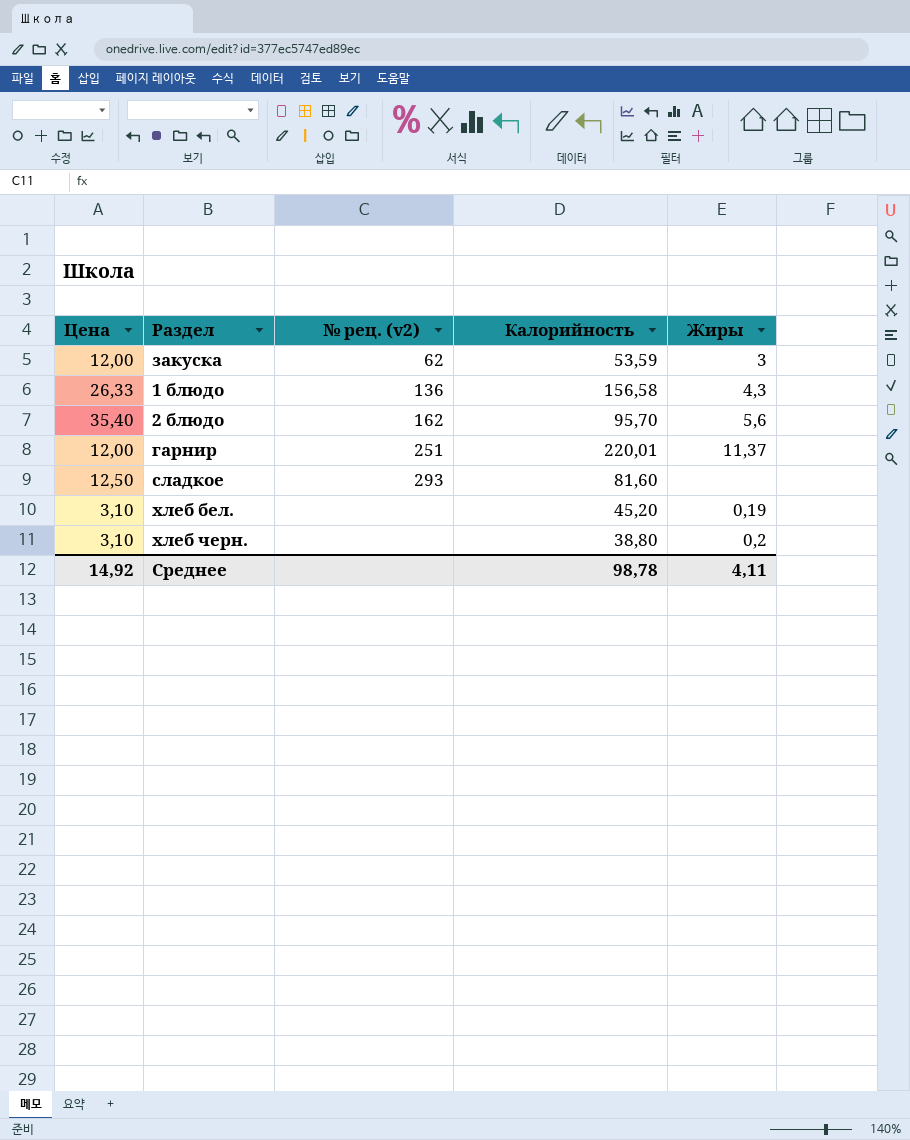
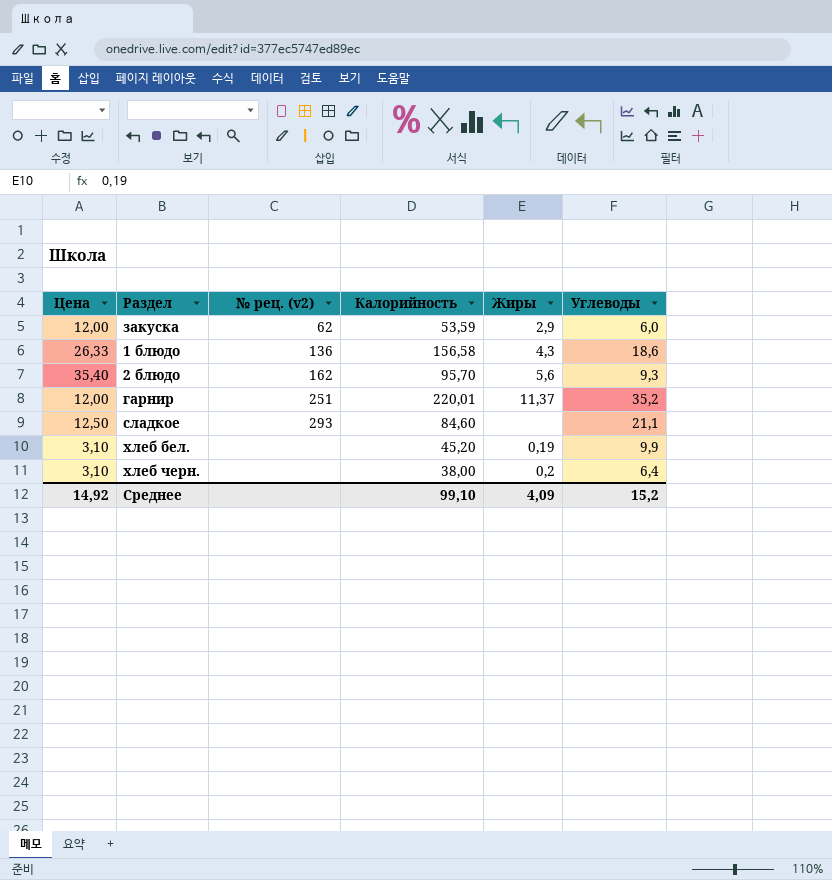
column Углеводы | position: none -> 6
закуска | Жиры: 3 -> 2,9
сладкое | Калорийность: 81,60 -> 84,60
хлеб черн. | Калорийность: 38,80 -> 38,00
Среднее | Калорийность: 98,78 -> 99,10
Среднее | Жиры: 4,11 -> 4,09

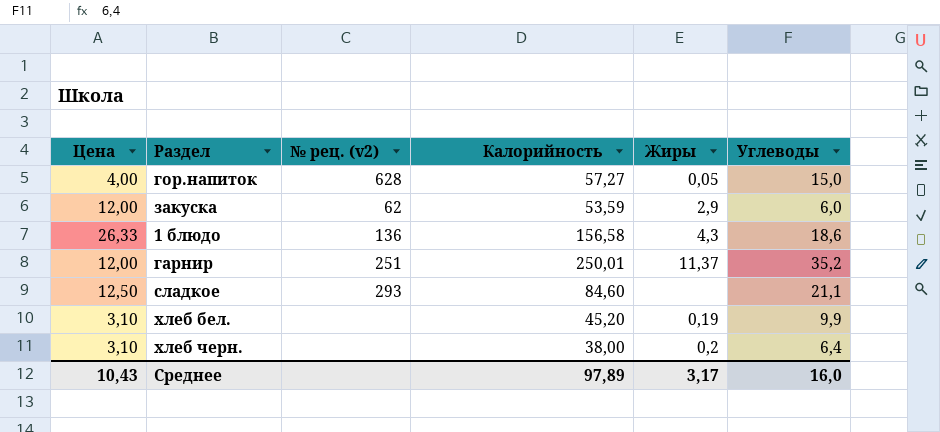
row 2 блюдо: 35,40 | 162 | 95,70 | 5,6 | 9,3 -> none
row гор.напиток: none -> 4,00 | 628 | 57,27 | 0,05 | 15,0
гарнир | Калорийность: 220,01 -> 250,01
Среднее | Цена: 14,92 -> 10,43
Среднее | Калорийность: 99,10 -> 97,89
Среднее | Жиры: 4,09 -> 3,17
Среднее | Углеводы: 15,2 -> 16,0

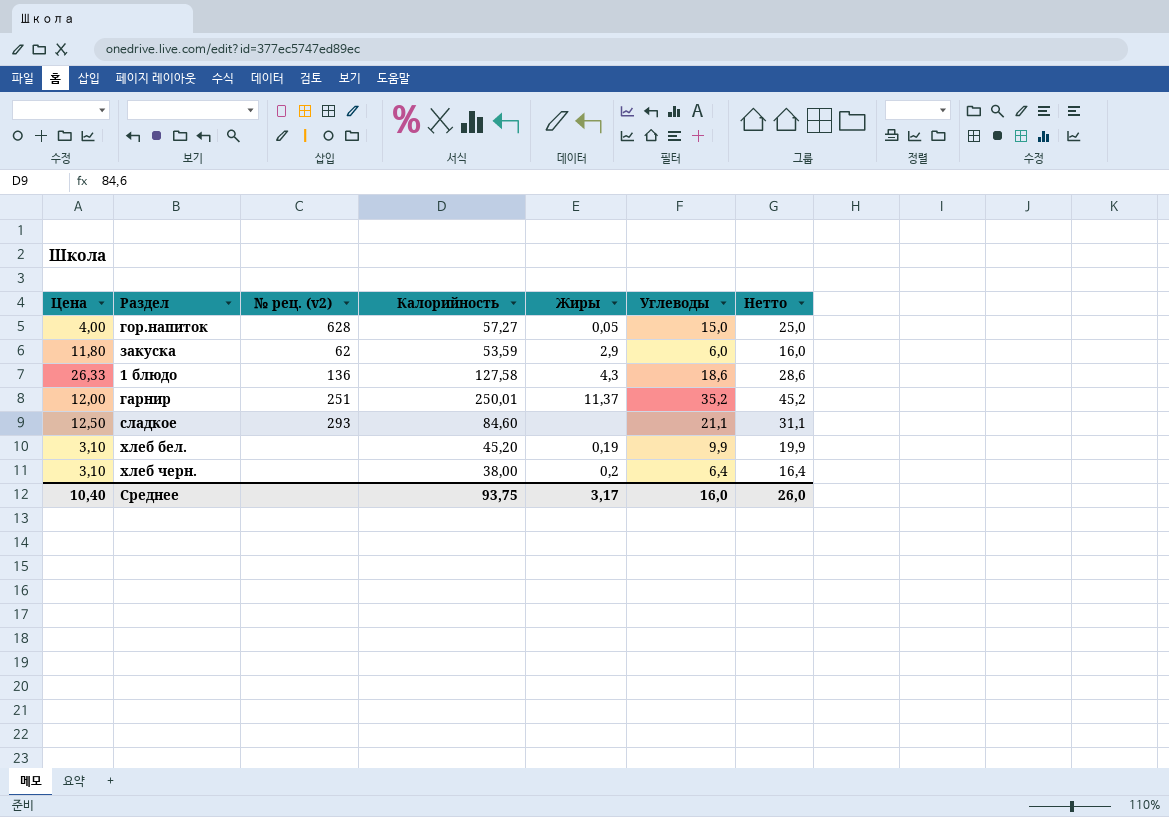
column Нетто | formula: none -> [Углеводы] + 10
закуска | Цена: 12,00 -> 11,80
1 блюдо | Калорийность: 156,58 -> 127,58
Среднее | Цена: 10,43 -> 10,40
Среднее | Калорийность: 97,89 -> 93,75

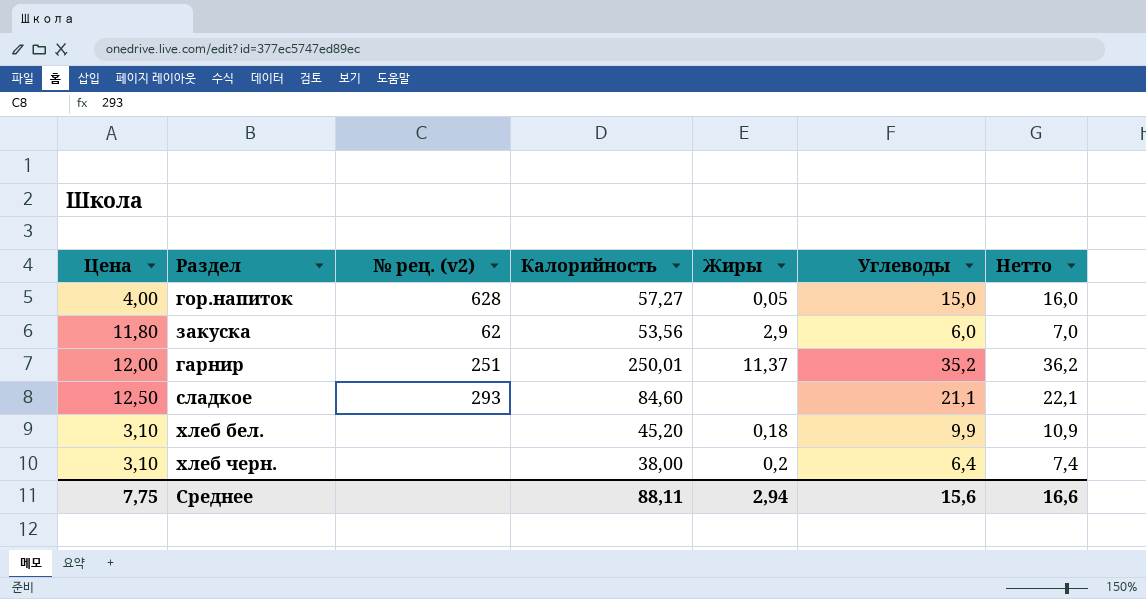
column Нетто | formula: [Углеводы] + 10 -> [Углеводы] + 1
row 1 блюдо: 26,33 | 136 | 127,58 | 4,3 | 18,6 | 28,6 -> none
закуска | Калорийность: 53,59 -> 53,56
хлеб бел. | Жиры: 0,19 -> 0,18
Среднее | Цена: 10,40 -> 7,75
Среднее | Калорийность: 93,75 -> 88,11
Среднее | Жиры: 3,17 -> 2,94
Среднее | Углеводы: 16,0 -> 15,6
Среднее | Нетто: 26,0 -> 16,6

